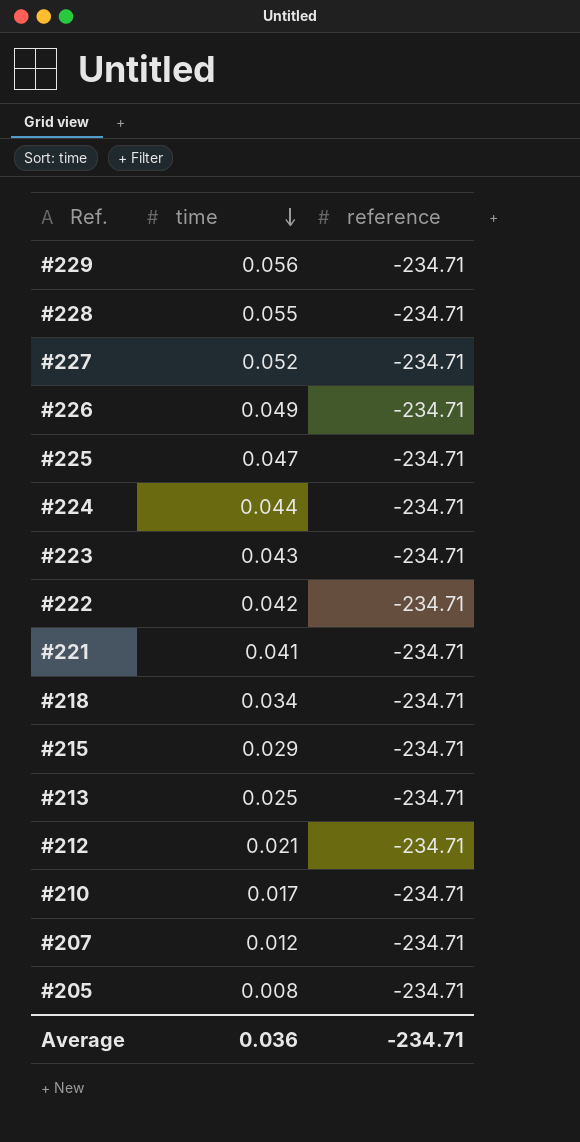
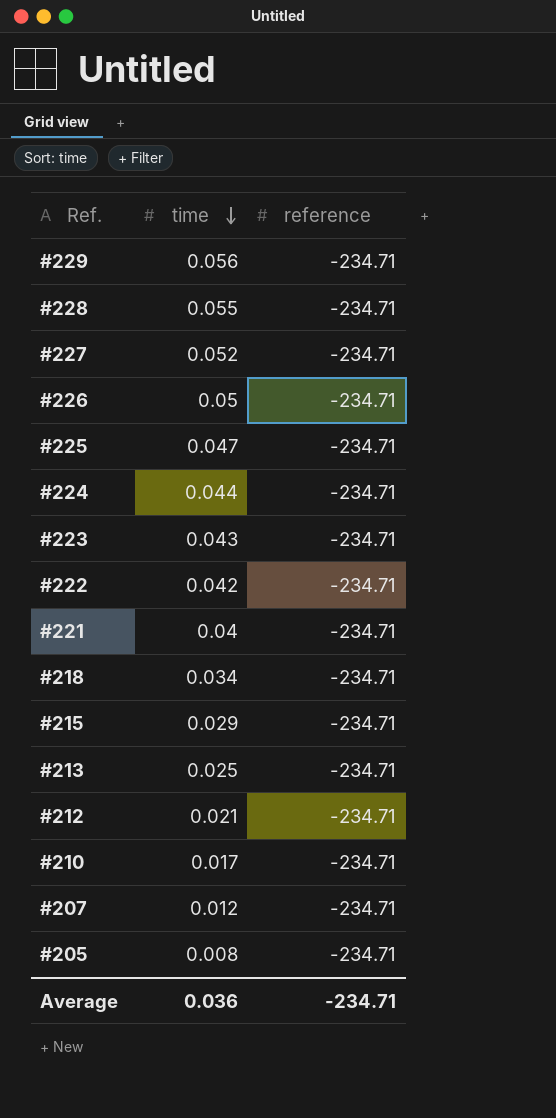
#226 | time: 0.049 -> 0.05
#221 | time: 0.041 -> 0.04

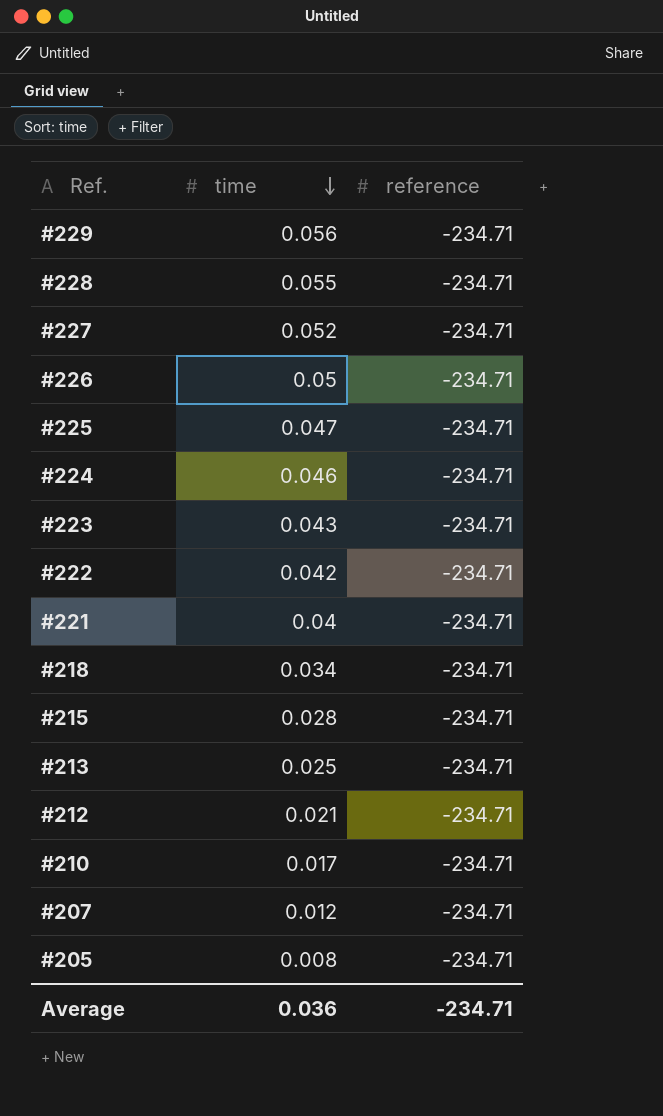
#224 | time: 0.044 -> 0.046
#215 | time: 0.029 -> 0.028

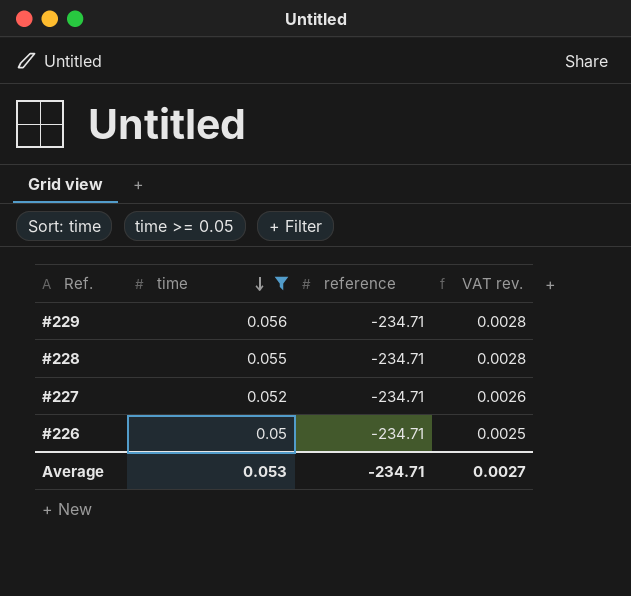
filter: none -> time >= 0.05
column VAT rev. | formula: none -> [time] * 0.05
Average | time: 0.036 -> 0.053

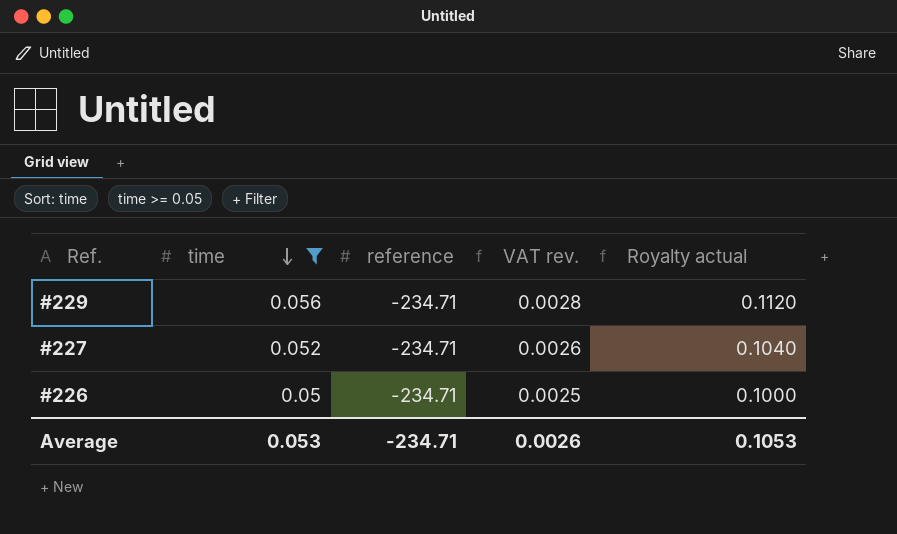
column Royalty actual | formula: none -> [time] * 2
row #228: 0.055 | -234.71 | 0.0028 -> none
Average | VAT rev.: 0.0027 -> 0.0026

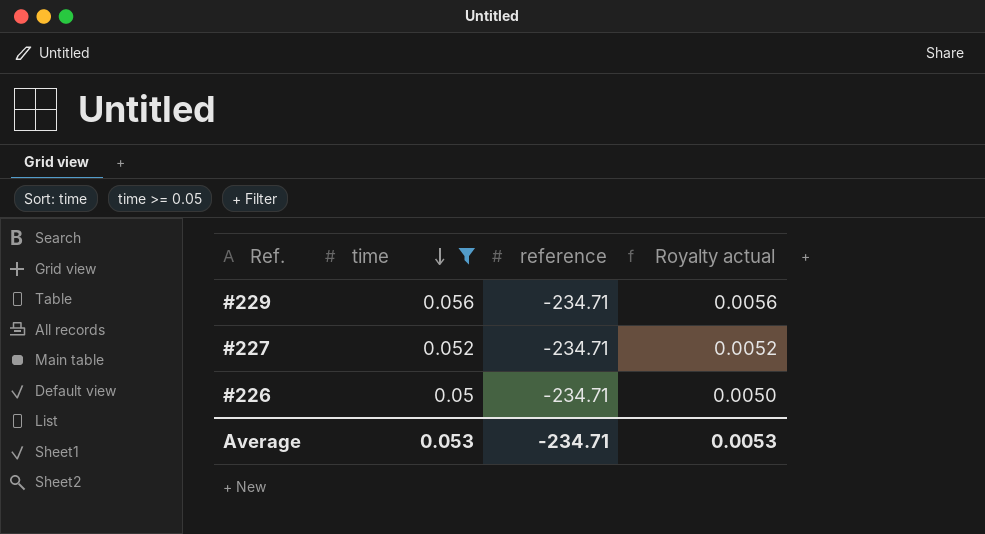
column VAT rev. | formula: [time] * 0.05 -> none
column Royalty actual | formula: [time] * 2 -> [time] * 0.1
Average | Royalty actual: 0.1053 -> 0.0053

